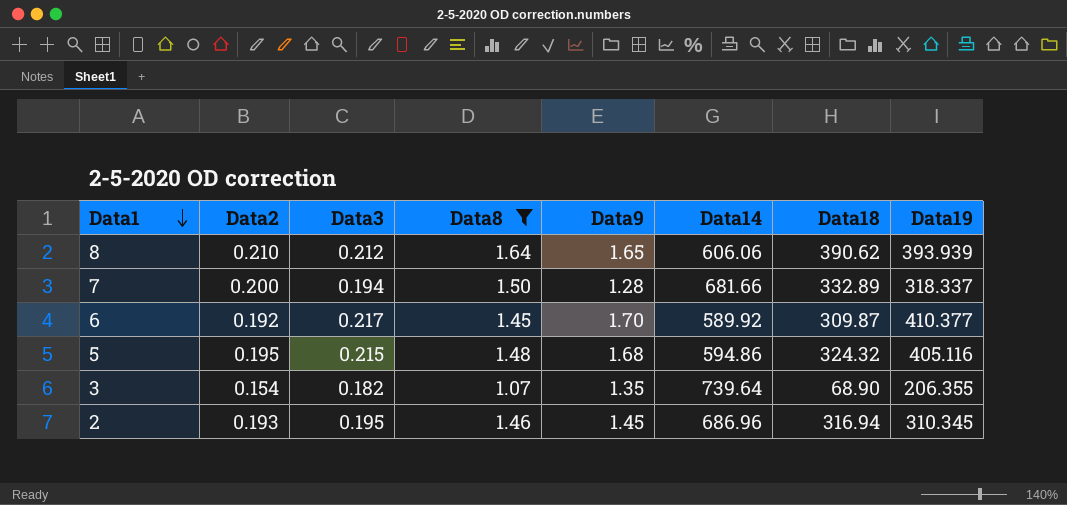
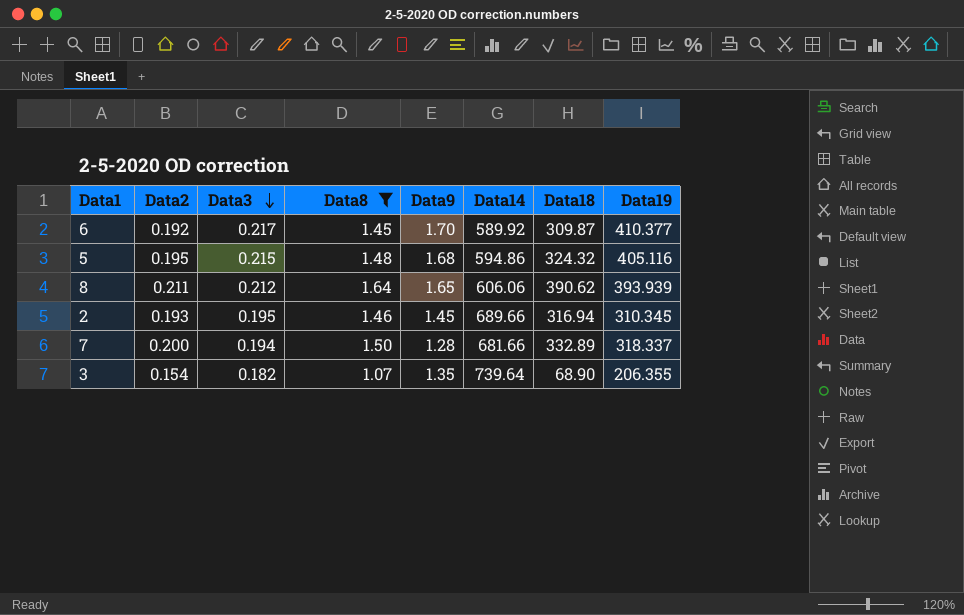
row order: Data1 descending -> Data3 descending
8 | Data2: 0.210 -> 0.211
2 | Data14: 686.96 -> 689.66

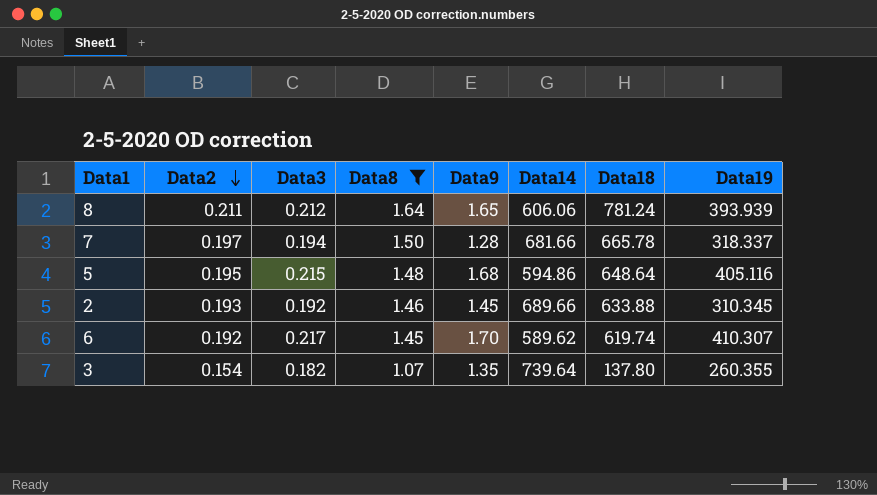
row order: Data3 descending -> Data2 descending
8 | Data18: 390.62 -> 781.24
7 | Data2: 0.200 -> 0.197
7 | Data18: 332.89 -> 665.78
5 | Data18: 324.32 -> 648.64
2 | Data3: 0.195 -> 0.192
2 | Data18: 316.94 -> 633.88
6 | Data14: 589.92 -> 589.62
6 | Data18: 309.87 -> 619.74
6 | Data19: 410.377 -> 410.307
3 | Data18: 68.90 -> 137.80
3 | Data19: 206.355 -> 260.355

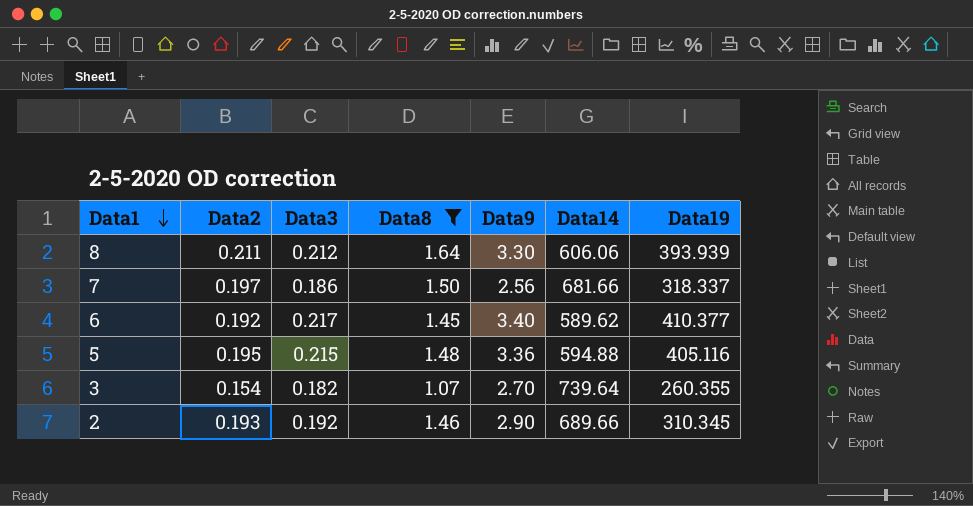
row order: Data2 descending -> Data1 descending
column Data18 | position: 7 -> none
8 | Data9: 1.65 -> 3.30
7 | Data3: 0.194 -> 0.186
7 | Data9: 1.28 -> 2.56
6 | Data9: 1.70 -> 3.40
6 | Data19: 410.307 -> 410.377
5 | Data9: 1.68 -> 3.36
5 | Data14: 594.86 -> 594.88
3 | Data9: 1.35 -> 2.70
2 | Data9: 1.45 -> 2.90

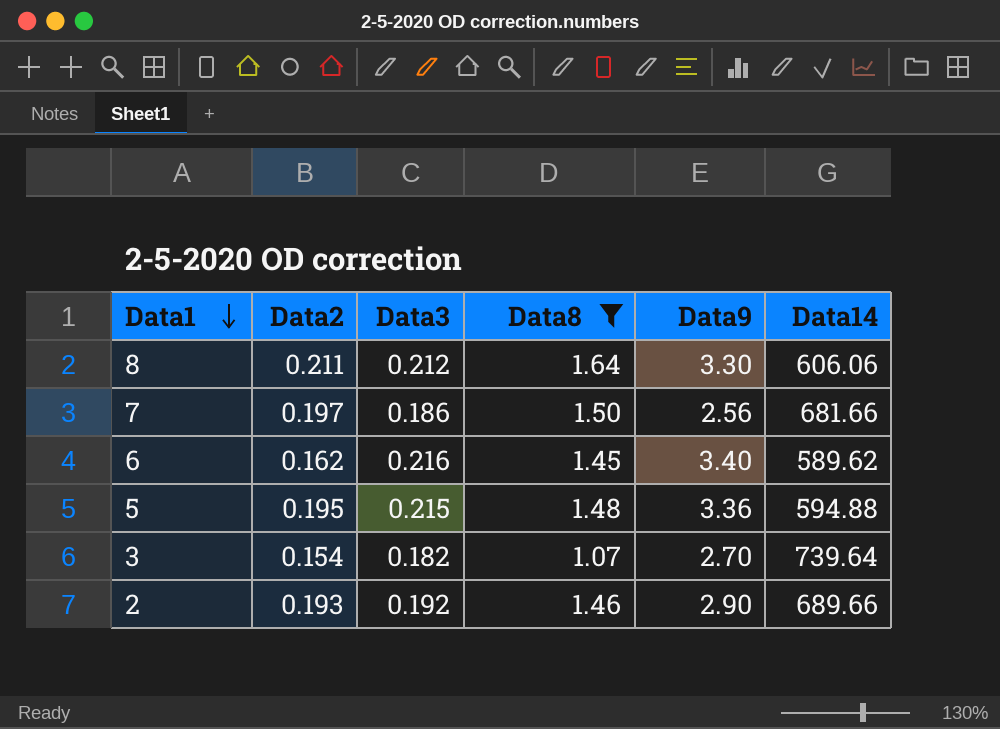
column Data19 | position: 7 -> none
6 | Data2: 0.192 -> 0.162
6 | Data3: 0.217 -> 0.216

